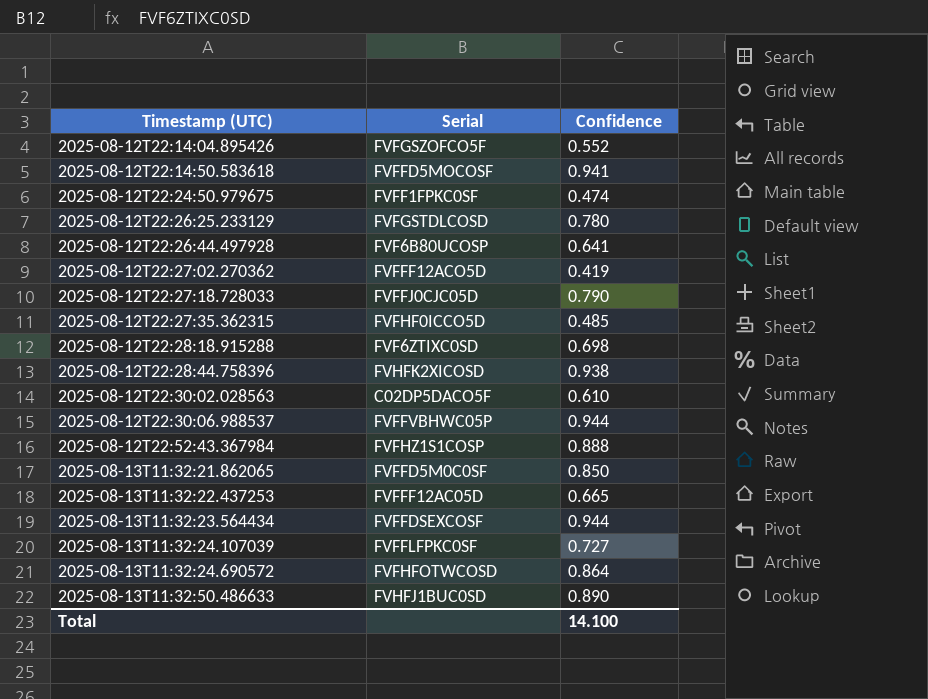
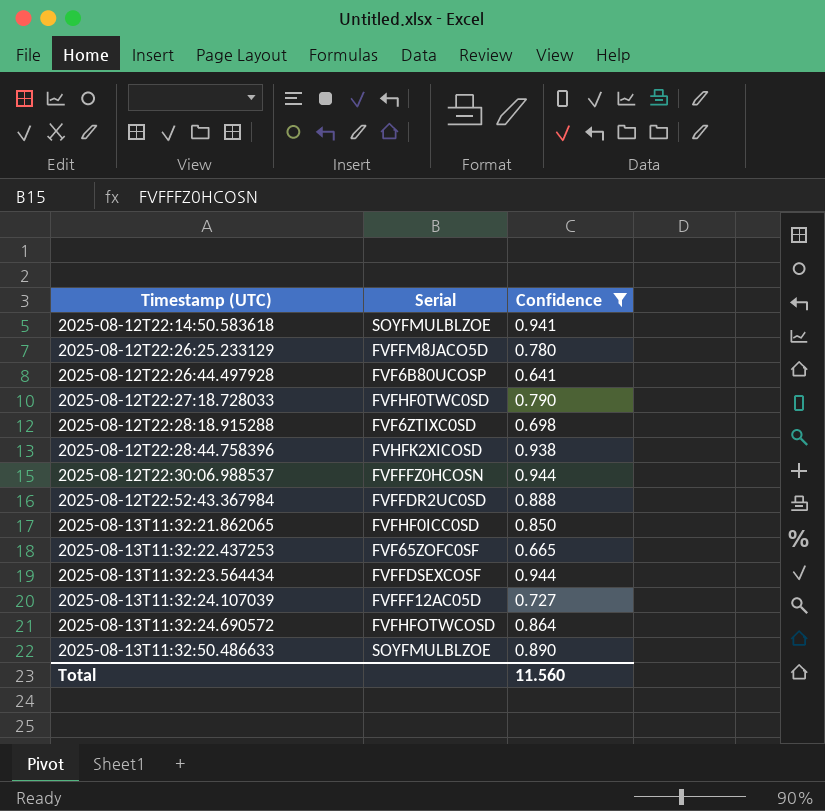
filter: none -> Confidence >= 0.641
2025-08-12T22:14:50.583618 | Serial: FVFFD5MOCOSF -> SOYFMULBLZOE
2025-08-12T22:26:25.233129 | Serial: FVFGSTDLCOSD -> FVFFM8JACO5D
2025-08-12T22:27:18.728033 | Serial: FVFFJ0CJC05D -> FVFHF0TWC0SD
2025-08-12T22:30:06.988537 | Serial: FVFFVBHWC05P -> FVFFFZ0HCOSN
2025-08-12T22:52:43.367984 | Serial: FVFHZ1S1COSP -> FVFFDR2UC0SD
2025-08-13T11:32:21.862065 | Serial: FVFFD5M0C0SF -> FVFHF0ICC0SD
2025-08-13T11:32:22.437253 | Serial: FVFFF12AC05D -> FVF65ZOFC0SF
2025-08-13T11:32:24.107039 | Serial: FVFFLFPKC0SF -> FVFFF12AC05D
2025-08-13T11:32:50.486633 | Serial: FVHFJ1BUC0SD -> SOYFMULBLZOE
Total | Confidence: 14.100 -> 11.560

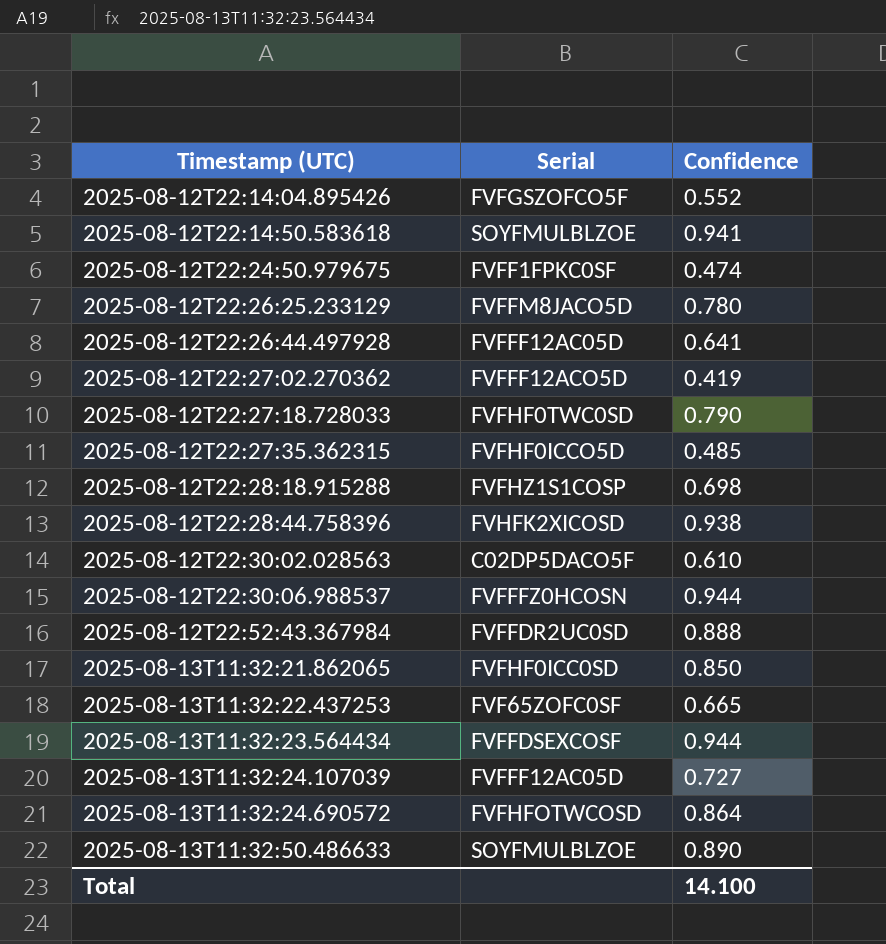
filter: Confidence >= 0.641 -> none
2025-08-12T22:26:44.497928 | Serial: FVF6B80UCOSP -> FVFFF12AC05D
2025-08-12T22:28:18.915288 | Serial: FVF6ZTIXC0SD -> FVFHZ1S1COSP
Total | Confidence: 11.560 -> 14.100

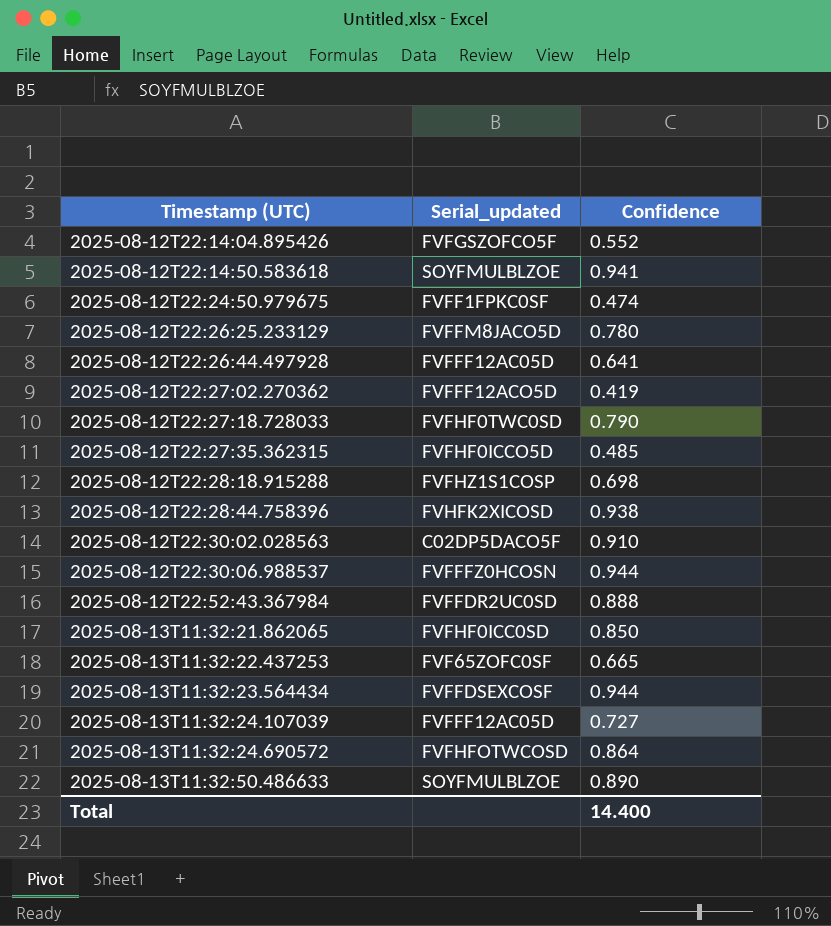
column name: Serial -> Serial_updated
2025-08-12T22:30:02.028563 | Confidence: 0.610 -> 0.910
Total | Confidence: 14.100 -> 14.400

